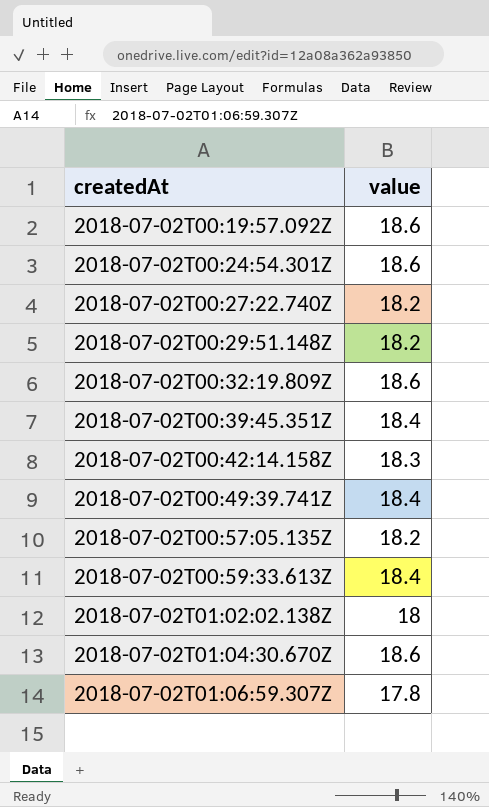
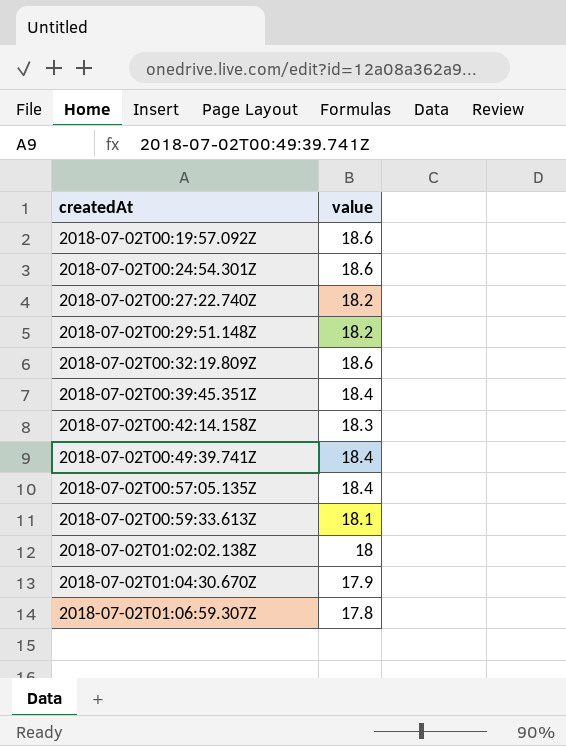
2018-07-02T00:57:05.135Z | value: 18.2 -> 18.4
2018-07-02T00:59:33.613Z | value: 18.4 -> 18.1
2018-07-02T01:04:30.670Z | value: 18.6 -> 17.9

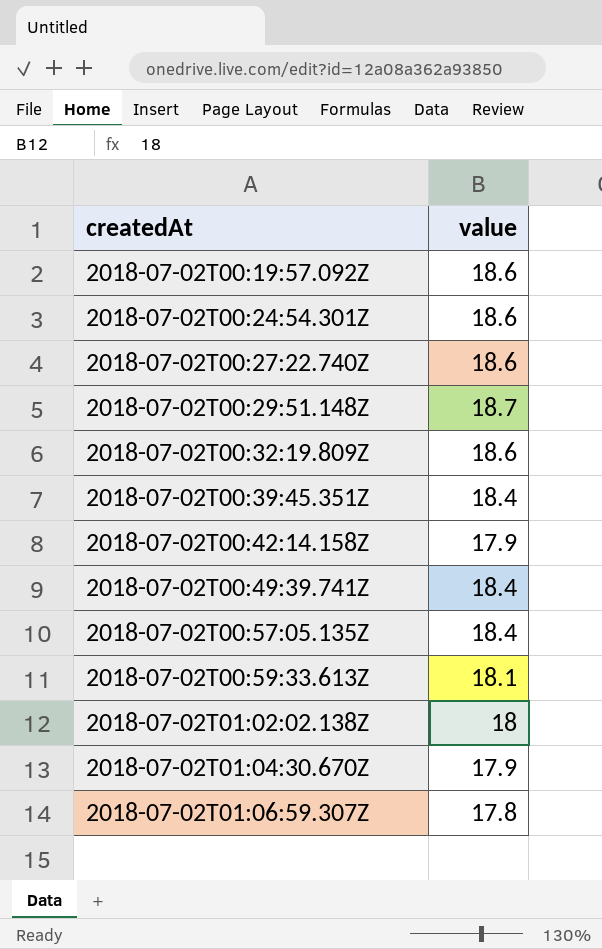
2018-07-02T00:27:22.740Z | value: 18.2 -> 18.6
2018-07-02T00:29:51.148Z | value: 18.2 -> 18.7
2018-07-02T00:42:14.158Z | value: 18.3 -> 17.9

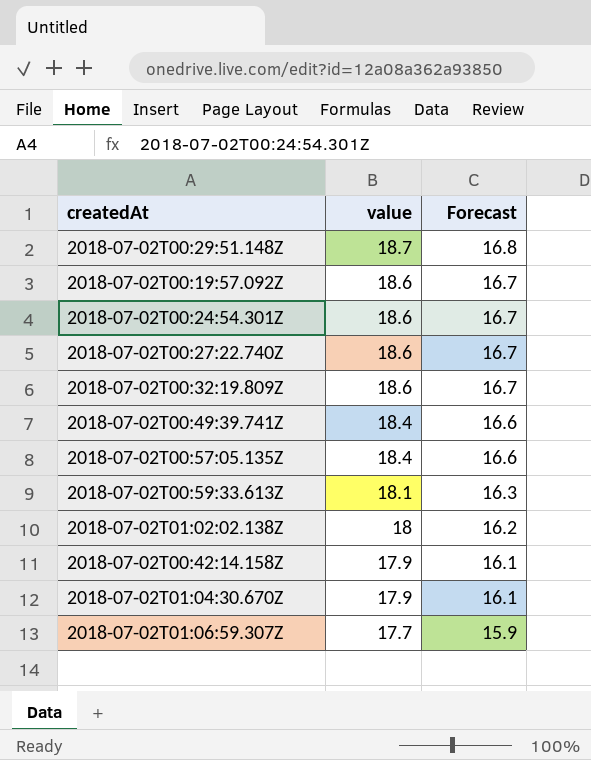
row order: createdAt ascending -> value descending
column Forecast | formula: none -> [value] * 0.9
row 2018-07-02T00:39:45.351Z: 18.4 -> none
2018-07-02T01:06:59.307Z | value: 17.8 -> 17.7

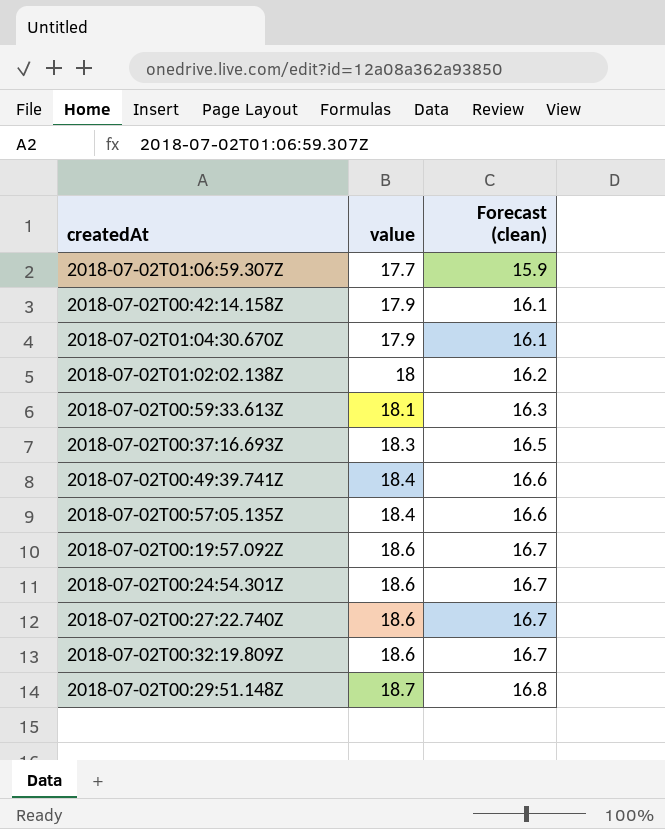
row order: value descending -> value ascending
column name: Forecast -> Forecast (clean)
row 2018-07-02T00:37:16.693Z: none -> 18.3 | 16.5

